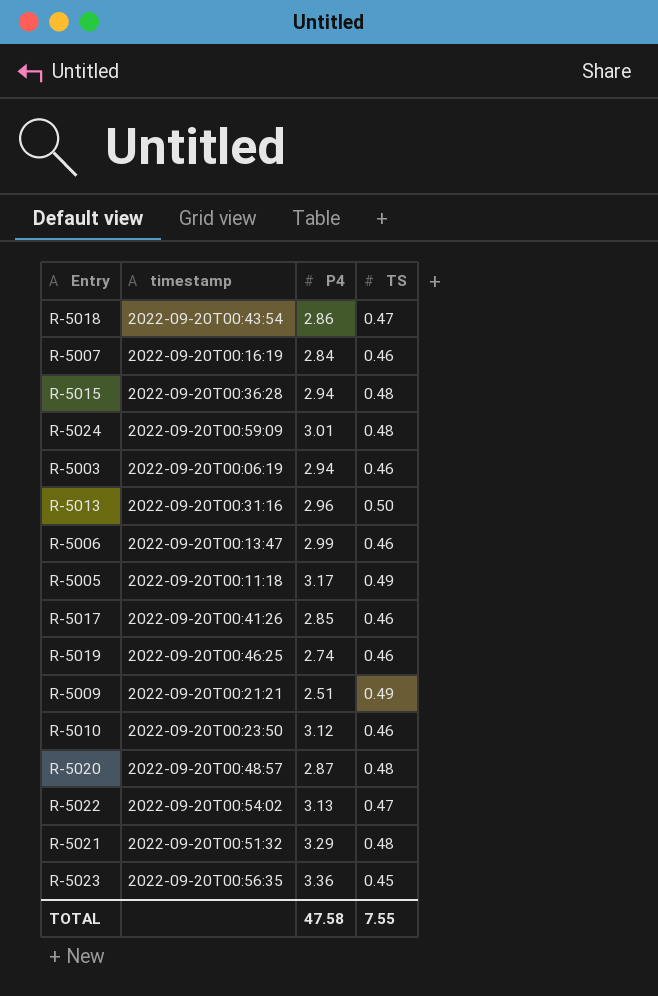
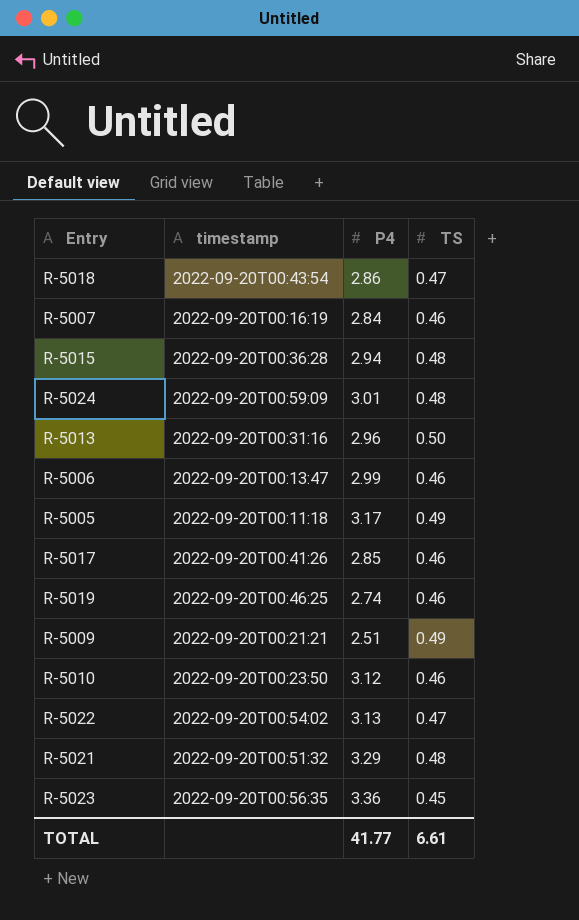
row R-5003: 2022-09-20T00:06:19 | 2.94 | 0.46 -> none
row R-5020: 2022-09-20T00:48:57 | 2.87 | 0.48 -> none
TOTAL | P4: 47.58 -> 41.77
TOTAL | TS: 7.55 -> 6.61

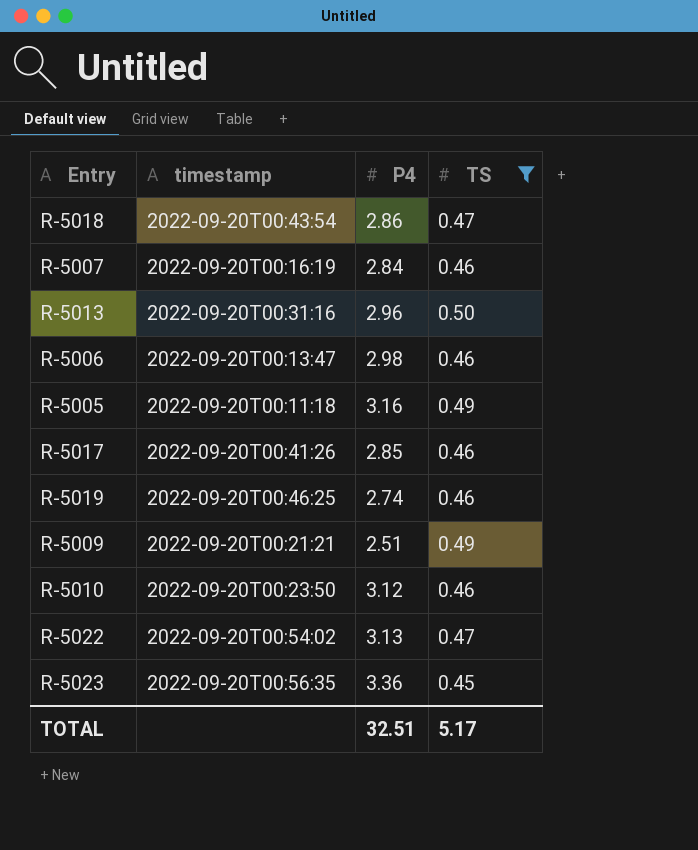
filter: none -> TS != 0.48
R-5006 | P4: 2.99 -> 2.98
R-5005 | P4: 3.17 -> 3.16
TOTAL | P4: 41.77 -> 32.51
TOTAL | TS: 6.61 -> 5.17

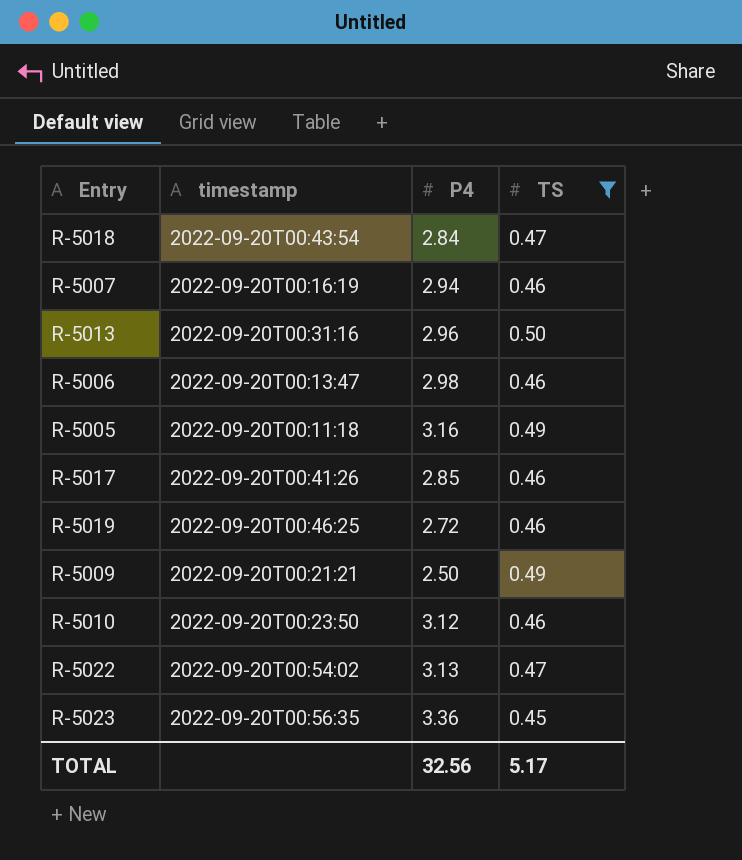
R-5018 | P4: 2.86 -> 2.84
R-5007 | P4: 2.84 -> 2.94
R-5019 | P4: 2.74 -> 2.72
R-5009 | P4: 2.51 -> 2.50
TOTAL | P4: 32.51 -> 32.56

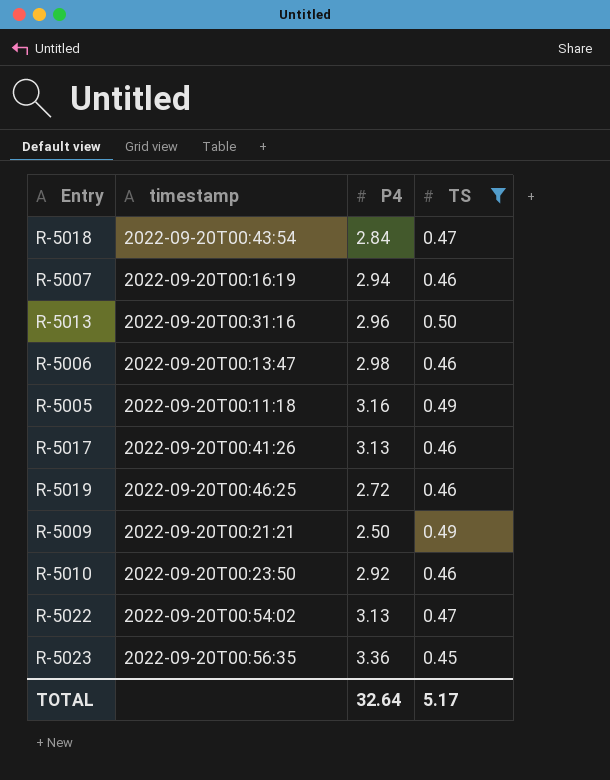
R-5017 | P4: 2.85 -> 3.13
R-5010 | P4: 3.12 -> 2.92
TOTAL | P4: 32.56 -> 32.64

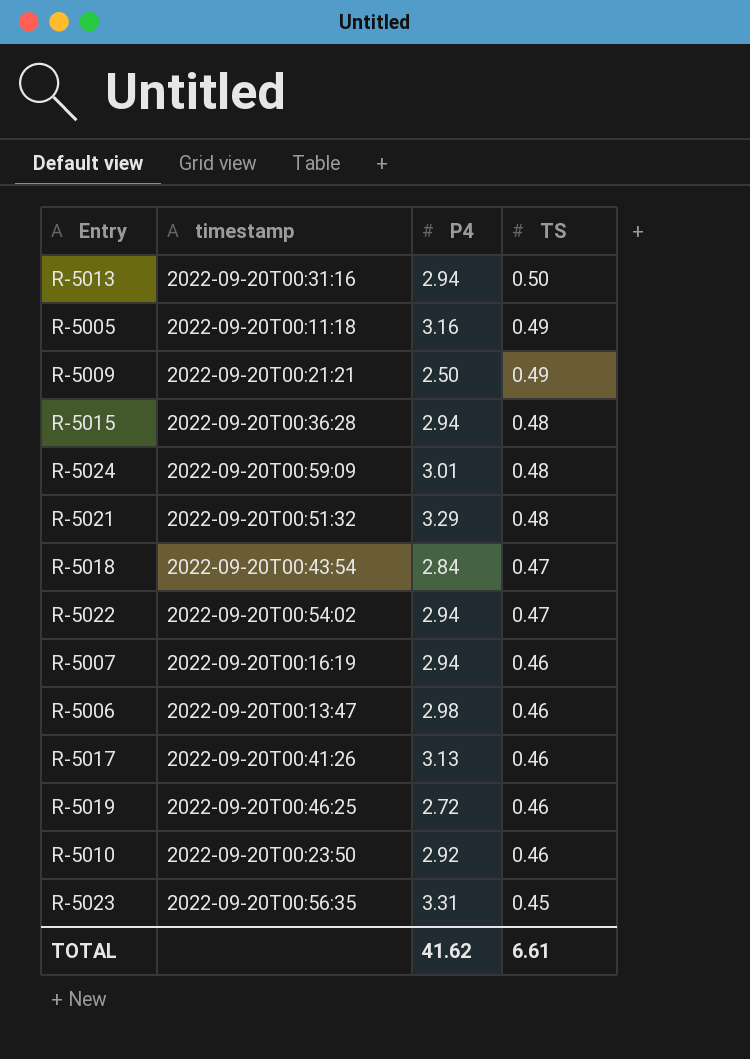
filter: TS != 0.48 -> none
row order: none -> TS descending
R-5013 | P4: 2.96 -> 2.94
R-5022 | P4: 3.13 -> 2.94
R-5023 | P4: 3.36 -> 3.31
TOTAL | P4: 32.64 -> 41.62
TOTAL | TS: 5.17 -> 6.61

